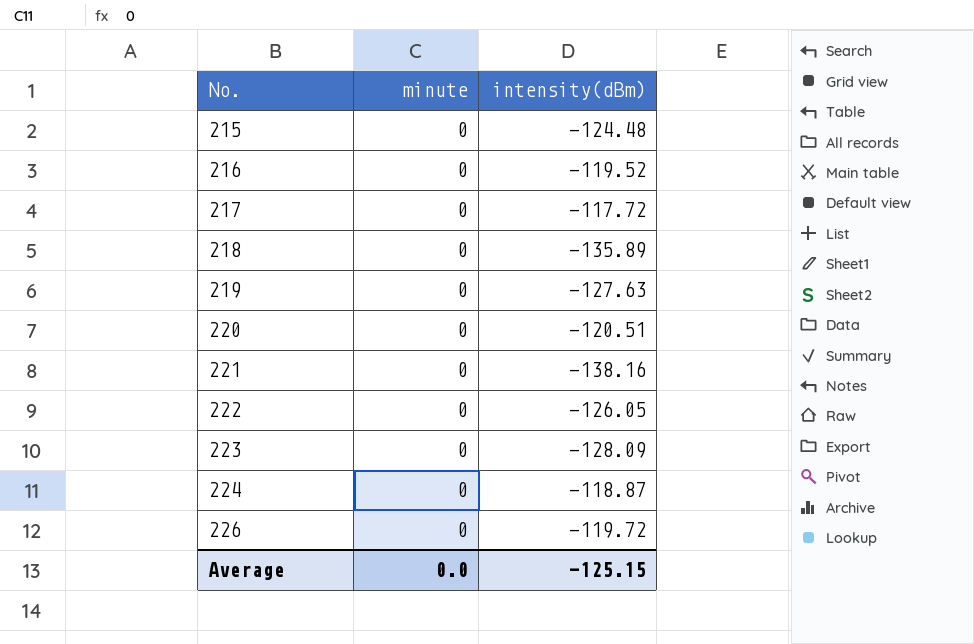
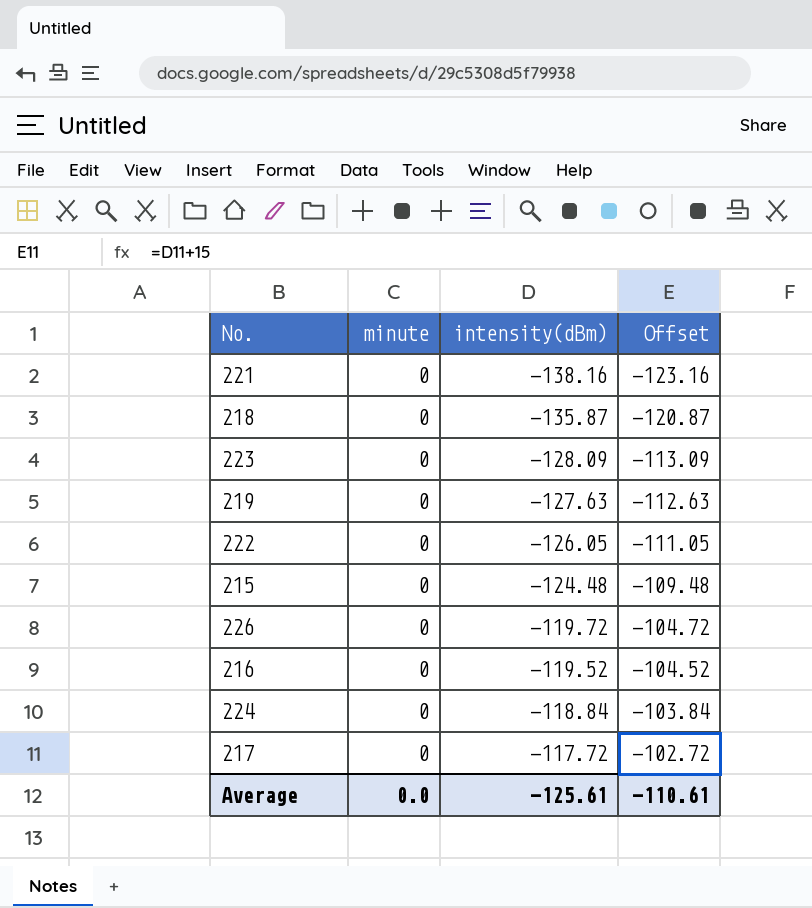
row order: No. ascending -> intensity(dBm) ascending
column Offset | formula: none -> [intensity(dBm)] + 15
row 220: 0 | -120.51 -> none
218 | intensity(dBm): -135.89 -> -135.87
224 | intensity(dBm): -118.87 -> -118.84
Average | intensity(dBm): -125.15 -> -125.61

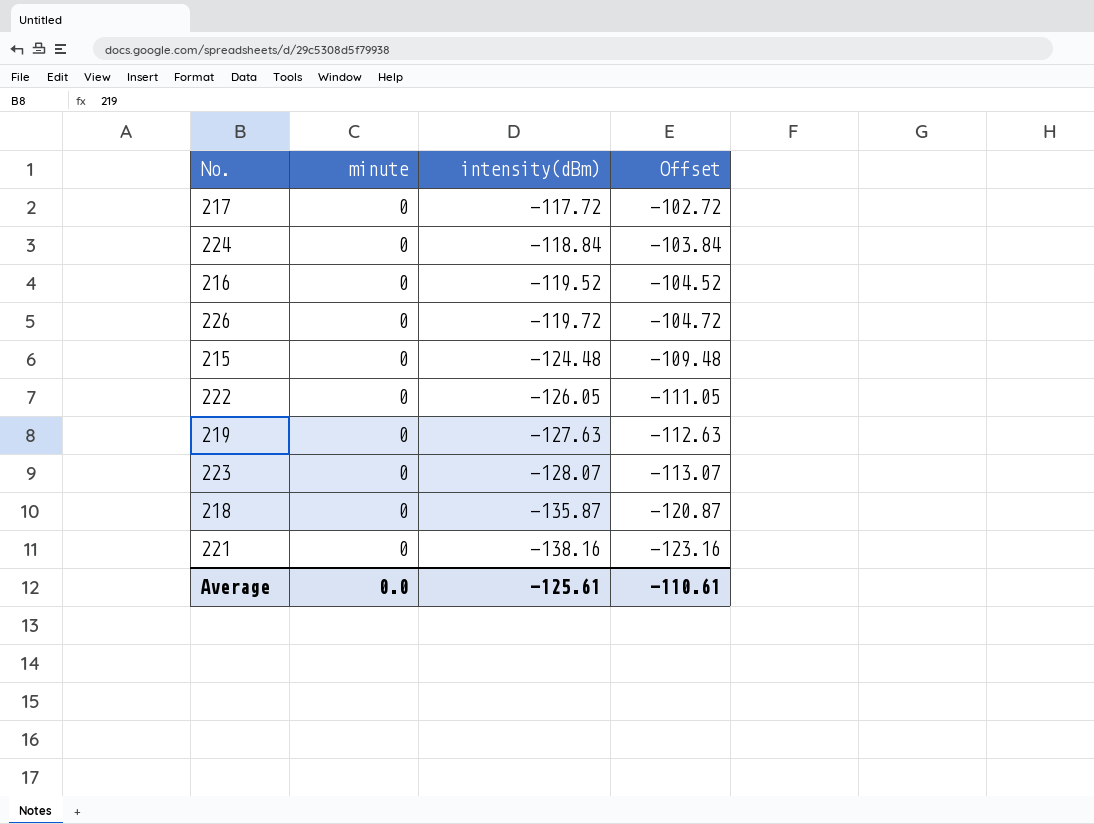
row order: intensity(dBm) ascending -> intensity(dBm) descending
223 | intensity(dBm): -128.09 -> -128.07
223 | Offset: -113.09 -> -113.07

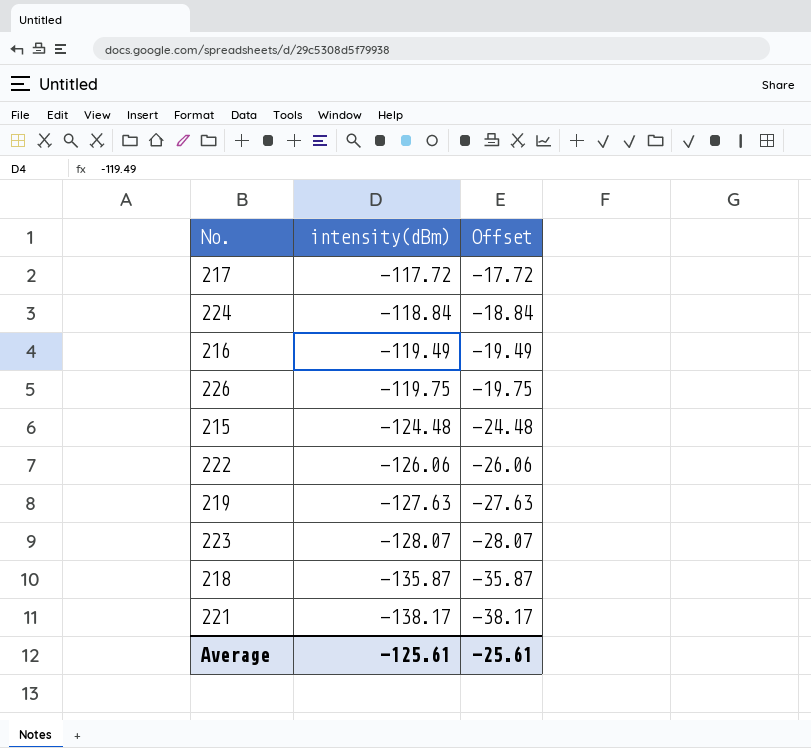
column minute | position: 2 -> none
column Offset | formula: [intensity(dBm)] + 15 -> [intensity(dBm)] + 100
216 | intensity(dBm): -119.52 -> -119.49
226 | intensity(dBm): -119.72 -> -119.75
222 | intensity(dBm): -126.05 -> -126.06
221 | intensity(dBm): -138.16 -> -138.17
Average | Offset: -110.61 -> -25.61

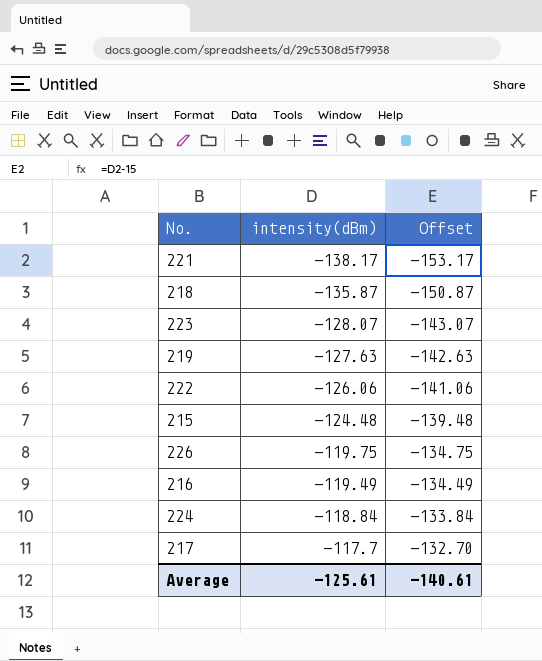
row order: intensity(dBm) descending -> intensity(dBm) ascending
column Offset | formula: [intensity(dBm)] + 100 -> [intensity(dBm)] - 15
217 | intensity(dBm): -117.72 -> -117.7
Average | Offset: -25.61 -> -140.61

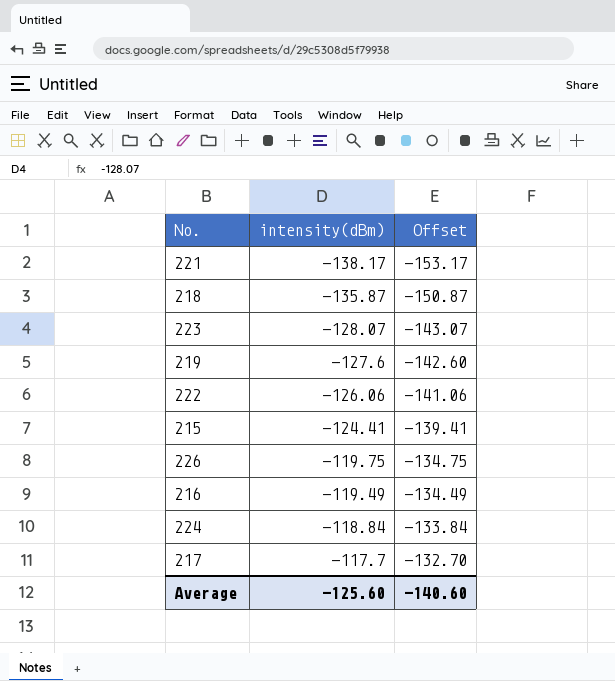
219 | intensity(dBm): -127.63 -> -127.6
219 | Offset: -142.63 -> -142.60
215 | intensity(dBm): -124.48 -> -124.41
215 | Offset: -139.48 -> -139.41
Average | intensity(dBm): -125.61 -> -125.60
Average | Offset: -140.61 -> -140.60

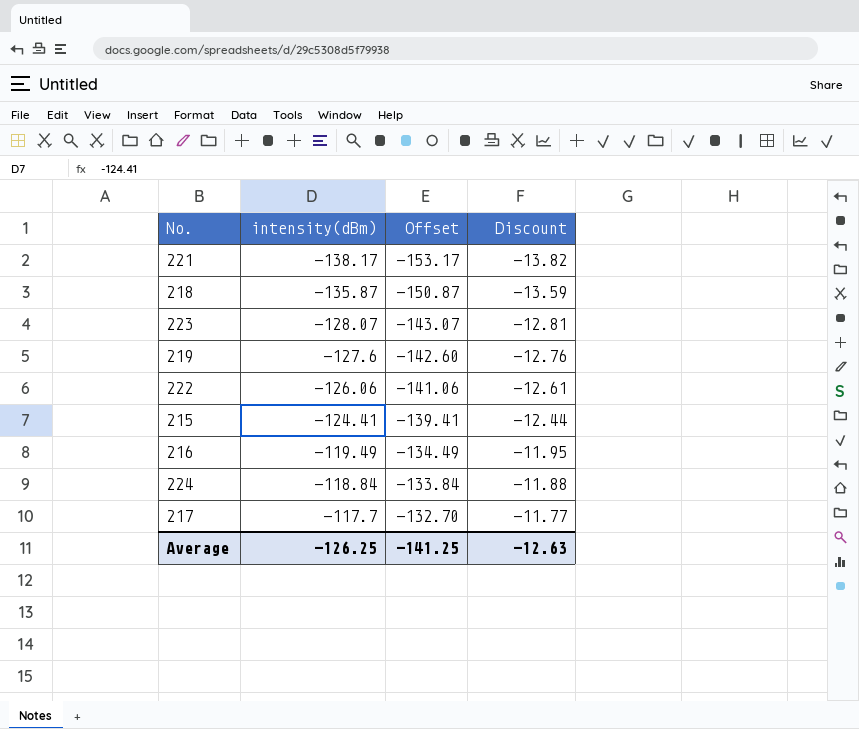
column Discount | formula: none -> [intensity(dBm)] * 0.1
row 226: -119.75 | -134.75 -> none
Average | intensity(dBm): -125.60 -> -126.25
Average | Offset: -140.60 -> -141.25

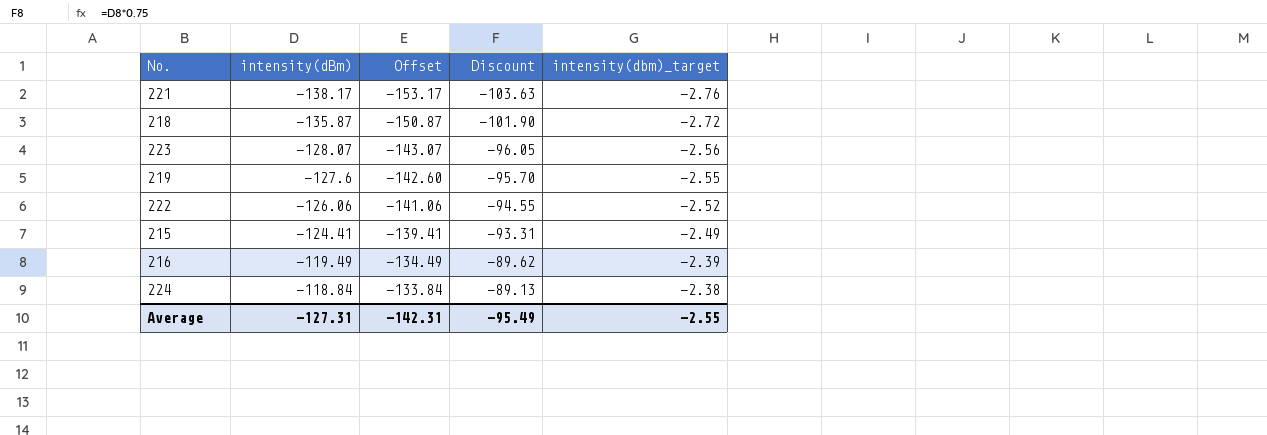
column Discount | formula: [intensity(dBm)] * 0.1 -> [intensity(dBm)] * 0.75
column intensity(dbm)_target | formula: none -> [intensity(dBm)] * 0.02
row 217: -117.7 | -132.70 | -11.77 -> none
Average | intensity(dBm): -126.25 -> -127.31
Average | Offset: -141.25 -> -142.31
Average | Discount: -12.63 -> -95.49

